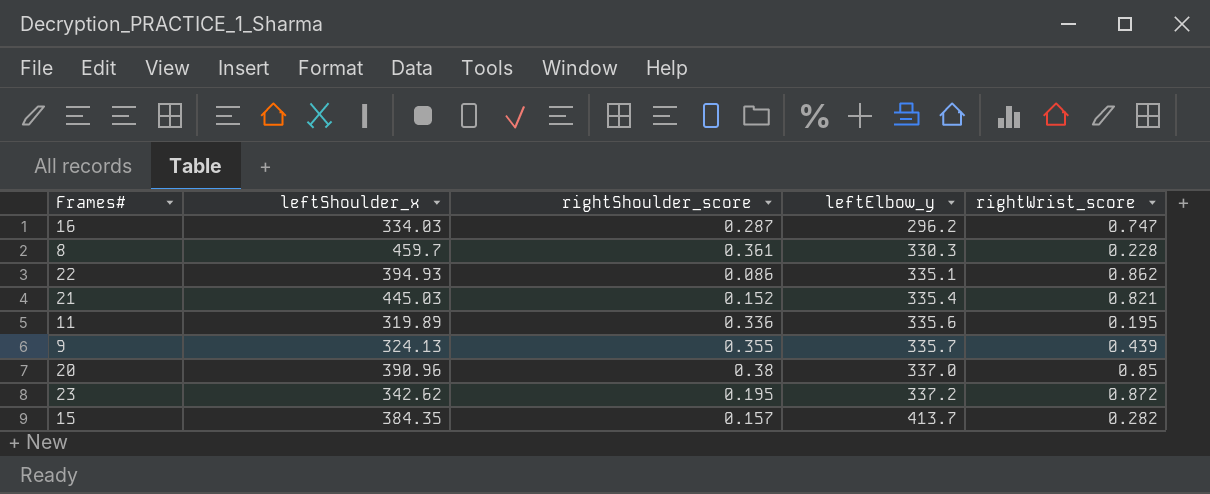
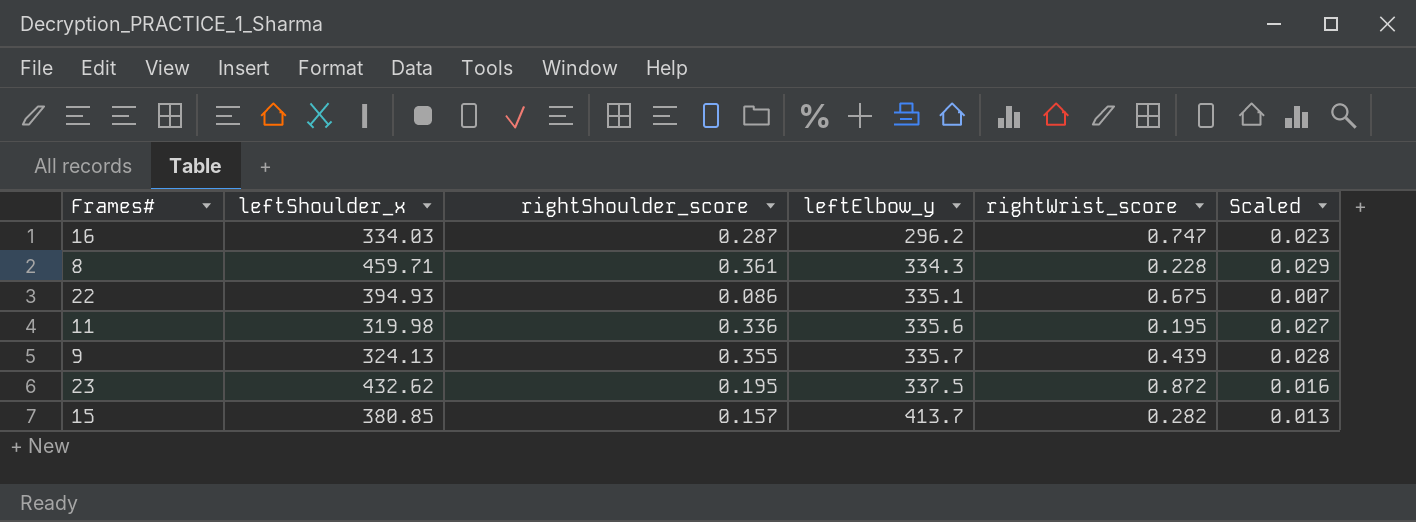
column Scaled | formula: none -> [rightShoulder_score] * 0.08
row 21: 445.03 | 0.152 | 335.4 | 0.821 -> none
row 20: 390.96 | 0.38 | 337.0 | 0.85 -> none
8 | leftShoulder_x: 459.7 -> 459.71
8 | leftElbow_y: 330.3 -> 334.3
22 | rightWrist_score: 0.862 -> 0.675
11 | leftShoulder_x: 319.89 -> 319.98
23 | leftShoulder_x: 342.62 -> 432.62
23 | leftElbow_y: 337.2 -> 337.5
15 | leftShoulder_x: 384.35 -> 380.85

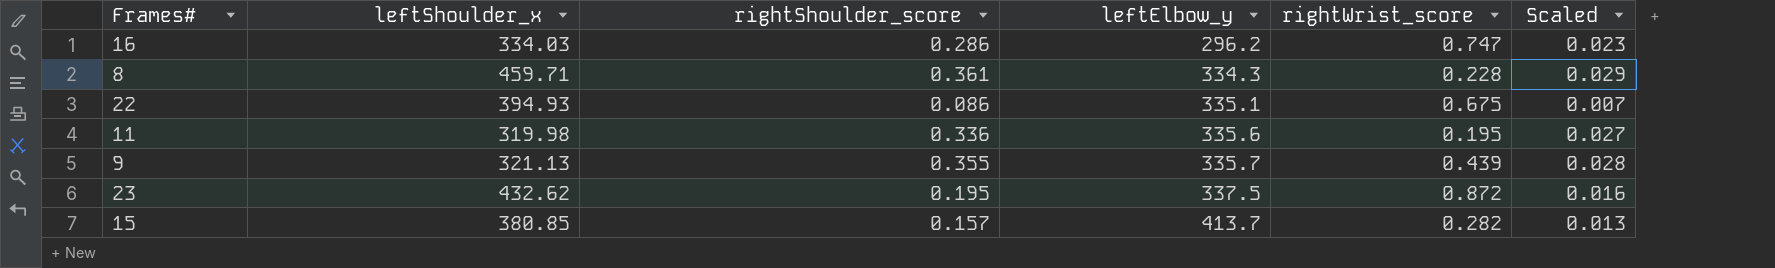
16 | rightShoulder_score: 0.287 -> 0.286
9 | leftShoulder_x: 324.13 -> 321.13

